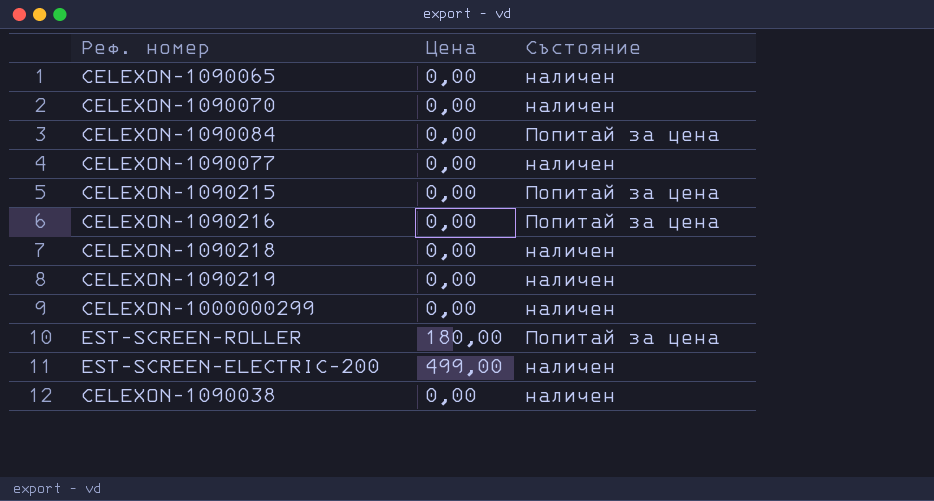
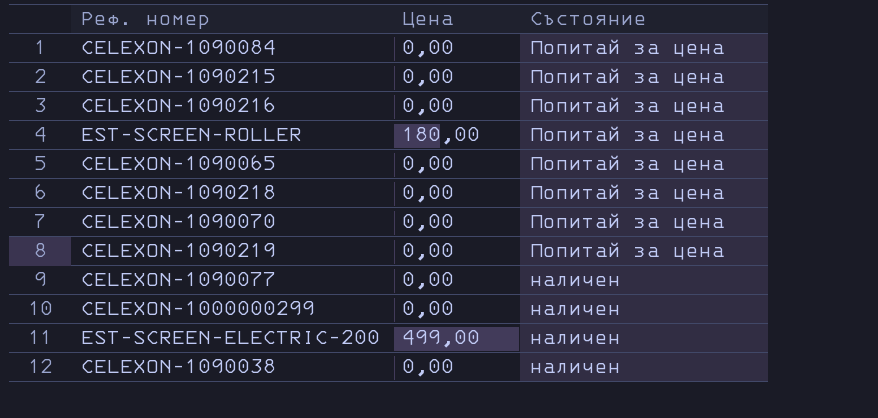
row order: none -> Състояние descending
CELEXON-1090065 | Състояние: наличен -> Попитай за цена
CELEXON-1090218 | Състояние: наличен -> Попитай за цена
CELEXON-1090070 | Състояние: наличен -> Попитай за цена
CELEXON-1090219 | Състояние: наличен -> Попитай за цена

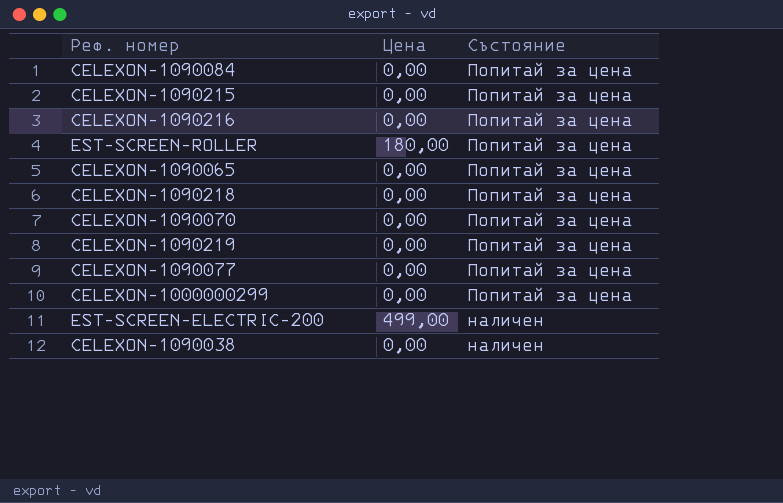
CELEXON-1090077 | Състояние: наличен -> Попитай за цена
CELEXON-1000000299 | Състояние: наличен -> Попитай за цена

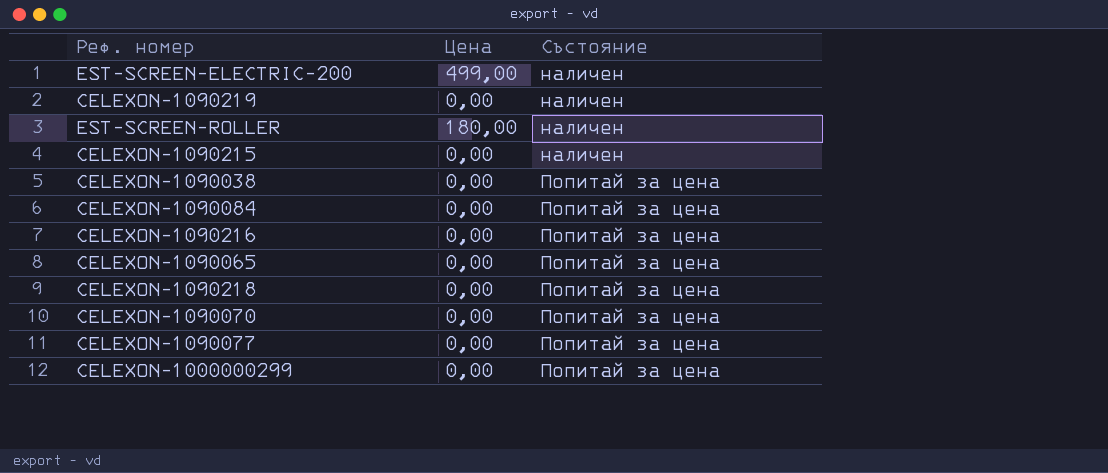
row order: Състояние descending -> Състояние ascending
CELEXON-1090219 | Състояние: Попитай за цена -> наличен
EST-SCREEN-ROLLER | Състояние: Попитай за цена -> наличен
CELEXON-1090215 | Състояние: Попитай за цена -> наличен
CELEXON-1090038 | Състояние: наличен -> Попитай за цена

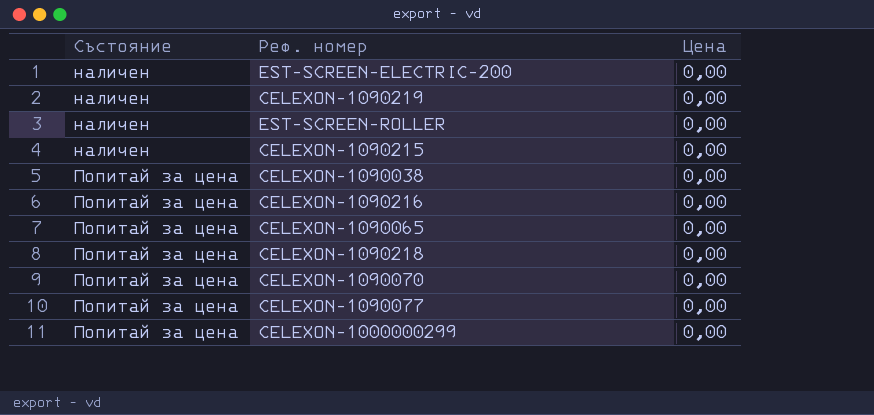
column Състояние | position: 3 -> 1
row CELEXON-1090084: 0,00 | Попитай за цена -> none
EST-SCREEN-ELECTRIC-200 | Цена: 499,00 -> 0,00
EST-SCREEN-ROLLER | Цена: 180,00 -> 0,00

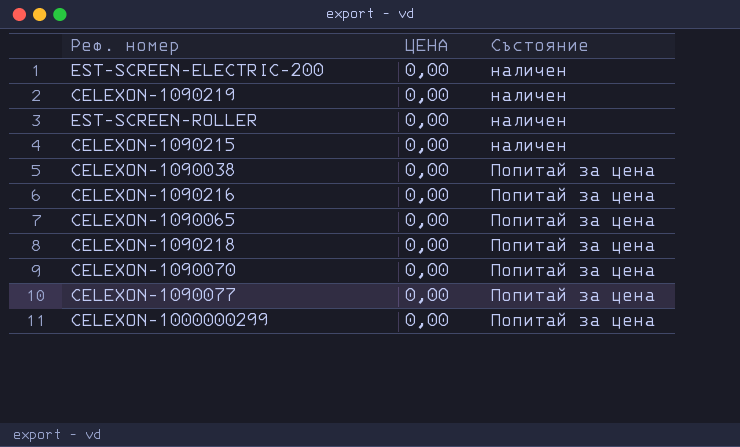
column name: Цена -> ЦЕНА
column Състояние | position: 1 -> 3

